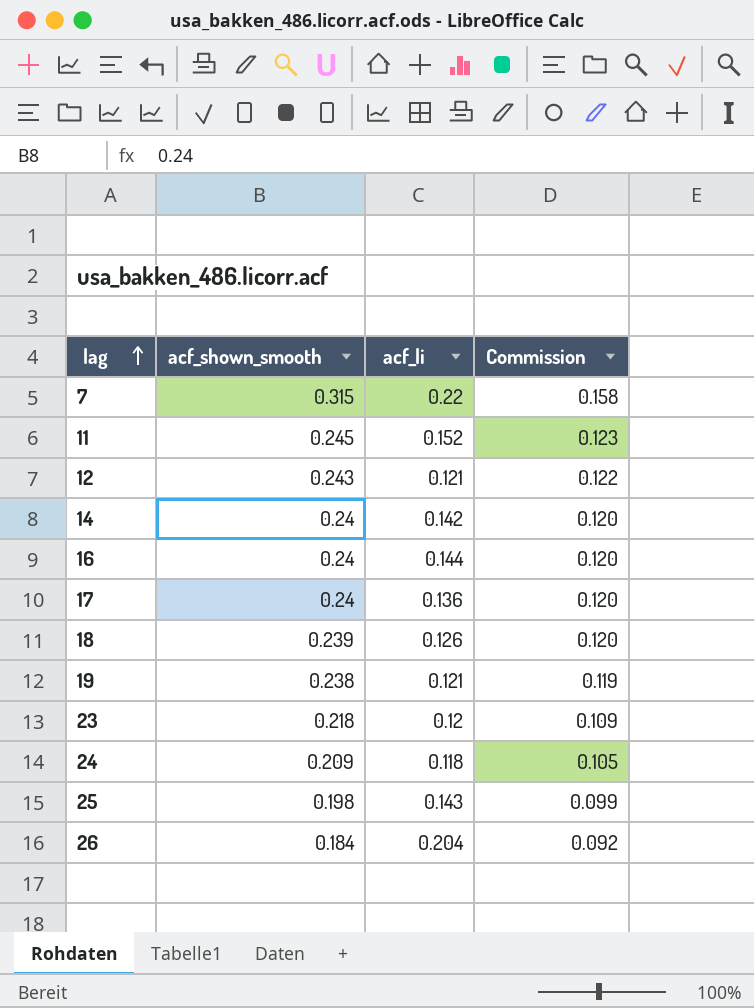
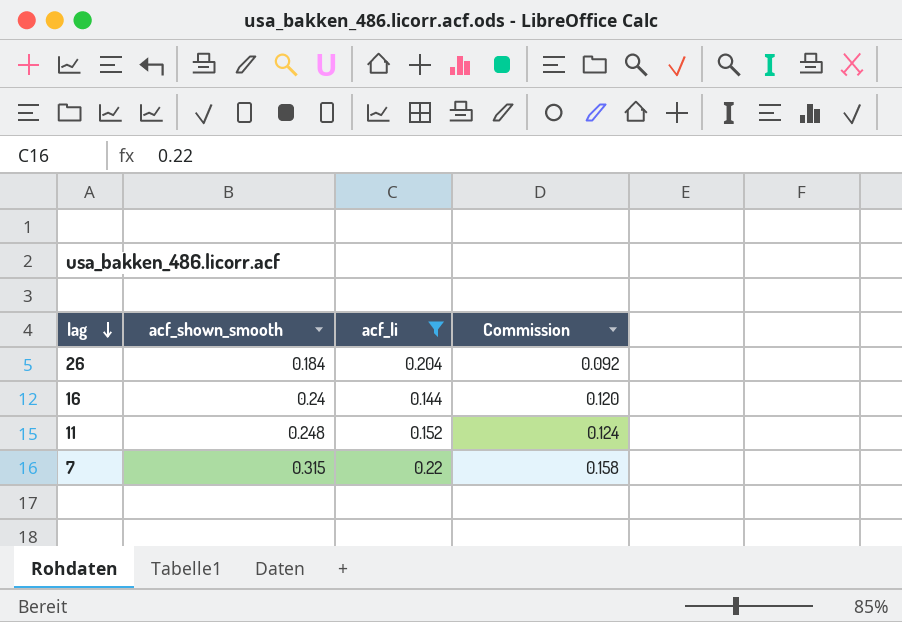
filter: none -> acf_li >= 0.144
row order: lag ascending -> lag descending
11 | acf_shown_smooth: 0.245 -> 0.248
11 | Commission: 0.123 -> 0.124

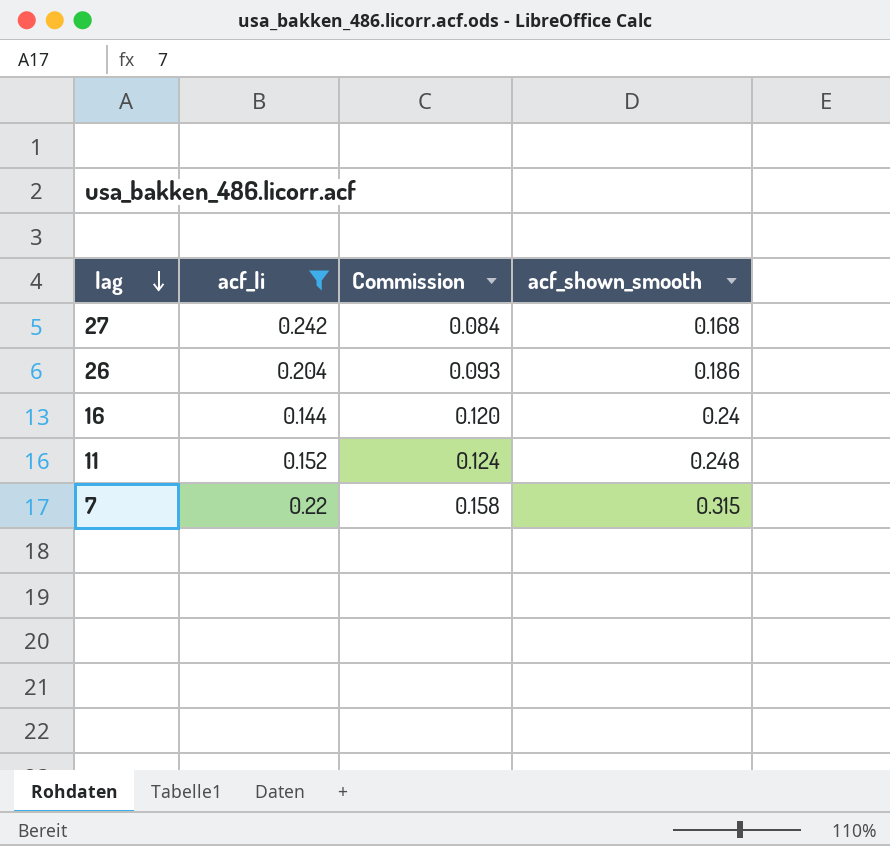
column acf_shown_smooth | position: 2 -> 4
row 27: none -> 0.242 | 0.084 | 0.168
26 | Commission: 0.092 -> 0.093
26 | acf_shown_smooth: 0.184 -> 0.186

